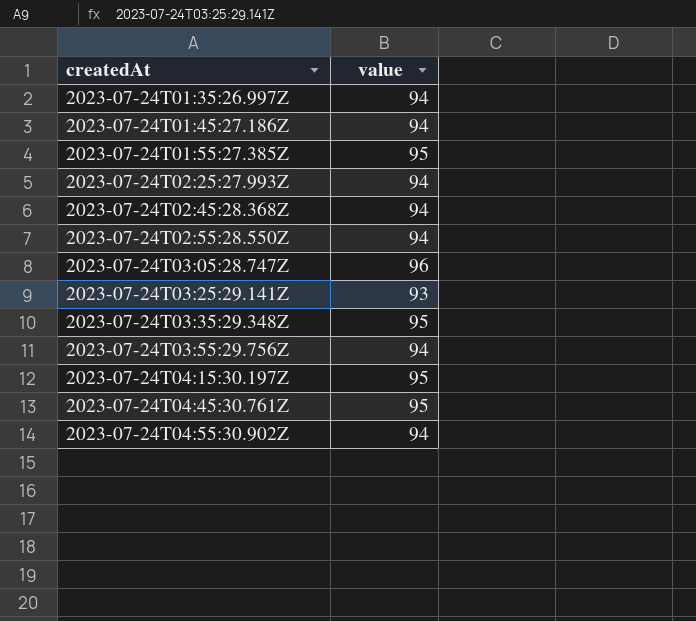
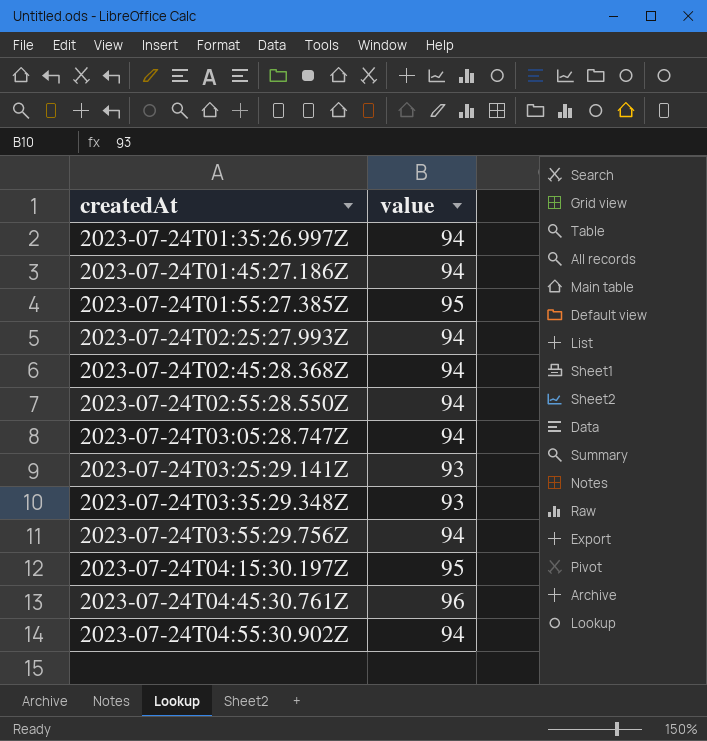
2023-07-24T03:05:28.747Z | value: 96 -> 94
2023-07-24T03:35:29.348Z | value: 95 -> 93
2023-07-24T04:45:30.761Z | value: 95 -> 96

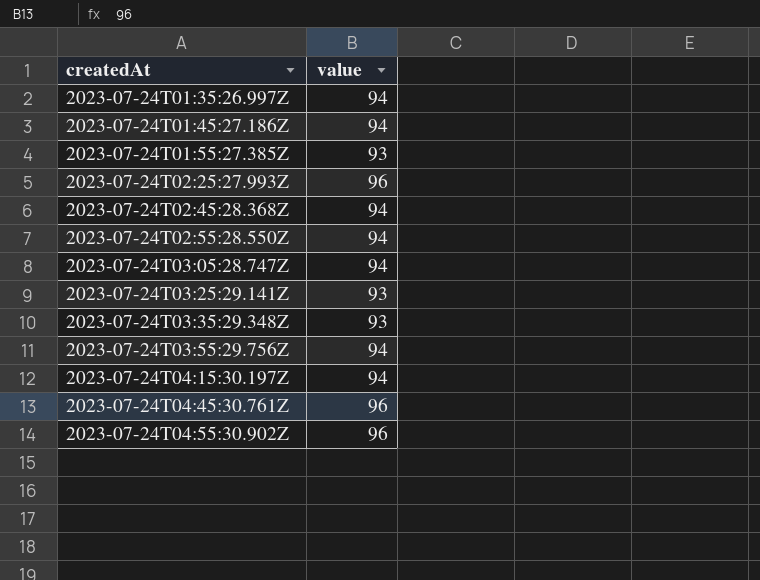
2023-07-24T01:55:27.385Z | value: 95 -> 93
2023-07-24T02:25:27.993Z | value: 94 -> 96
2023-07-24T04:15:30.197Z | value: 95 -> 94
2023-07-24T04:55:30.902Z | value: 94 -> 96

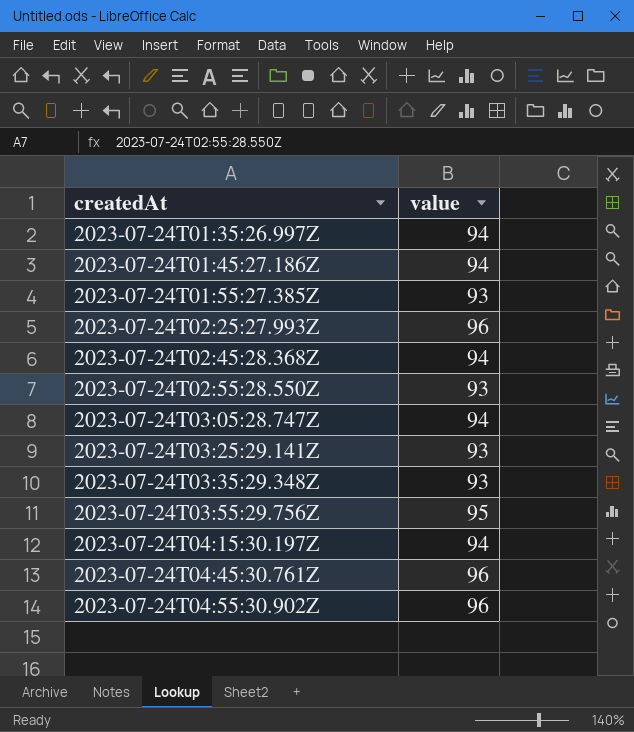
2023-07-24T02:55:28.550Z | value: 94 -> 93
2023-07-24T03:55:29.756Z | value: 94 -> 95

